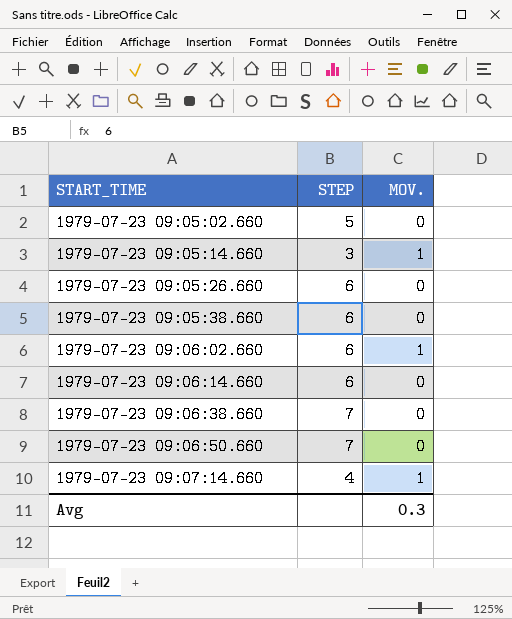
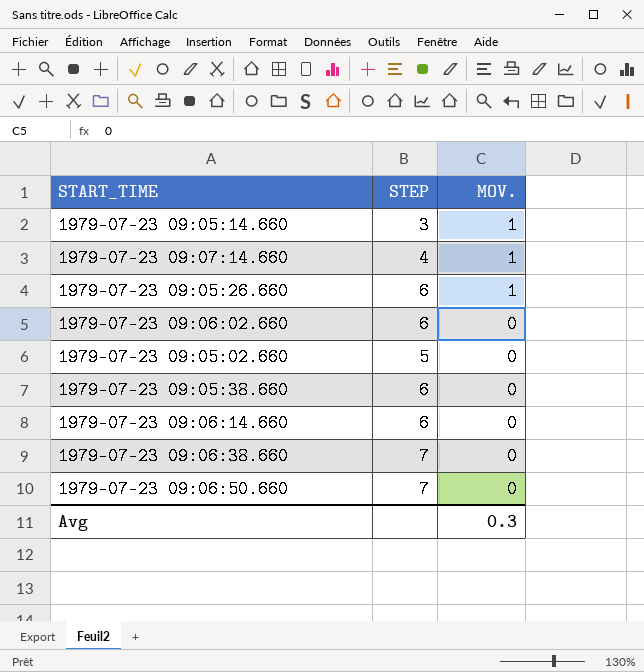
row order: START_TIME ascending -> MOV. descending
1979-07-23 09:05:26.660 | MOV.: 0 -> 1
1979-07-23 09:06:02.660 | MOV.: 1 -> 0

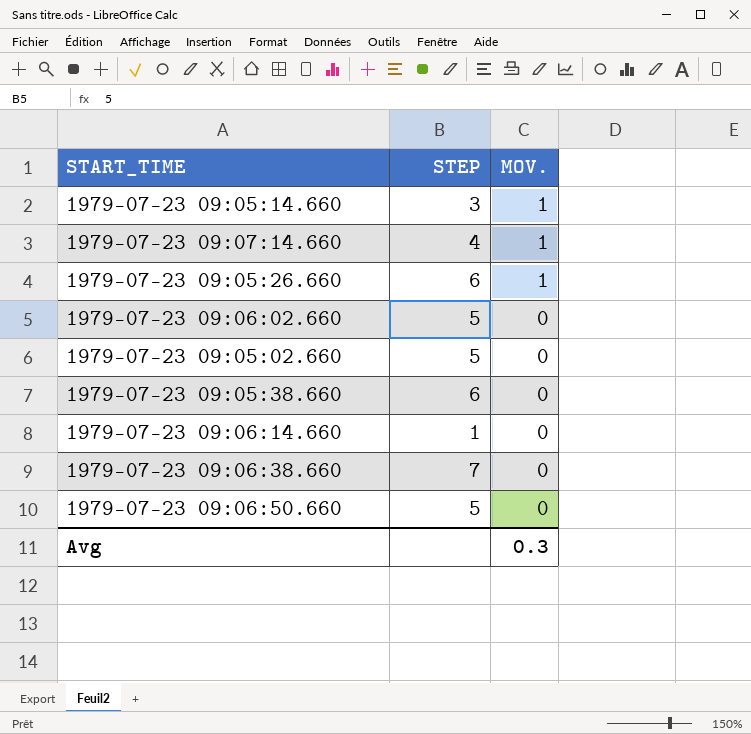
1979-07-23 09:06:02.660 | STEP: 6 -> 5
1979-07-23 09:06:14.660 | STEP: 6 -> 1
1979-07-23 09:06:50.660 | STEP: 7 -> 5

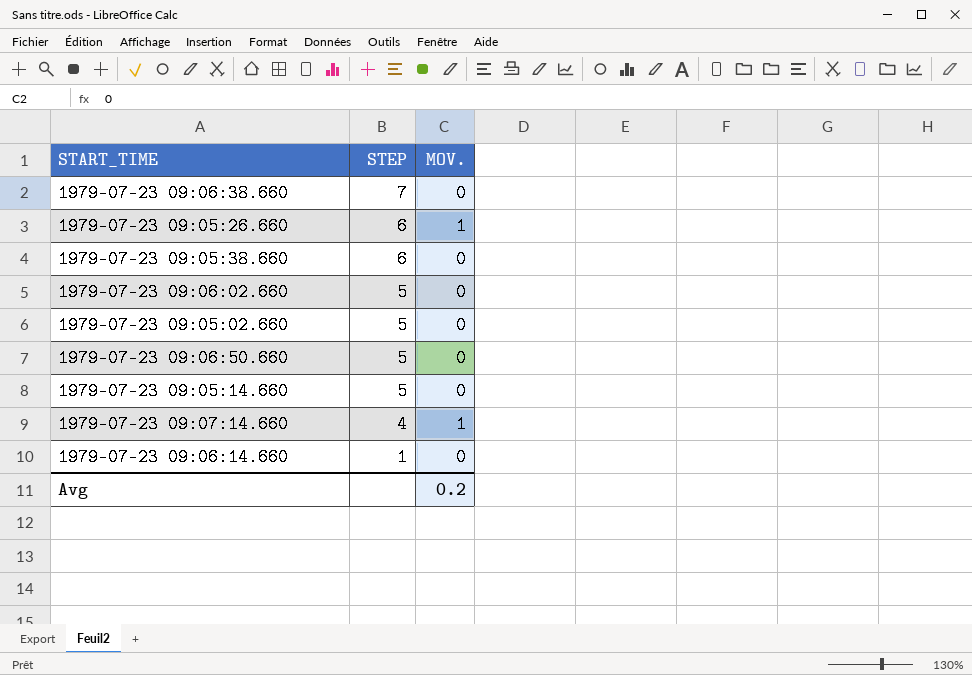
row order: MOV. descending -> STEP descending
1979-07-23 09:05:14.660 | STEP: 3 -> 5
1979-07-23 09:05:14.660 | MOV.: 1 -> 0
Avg | MOV.: 0.3 -> 0.2

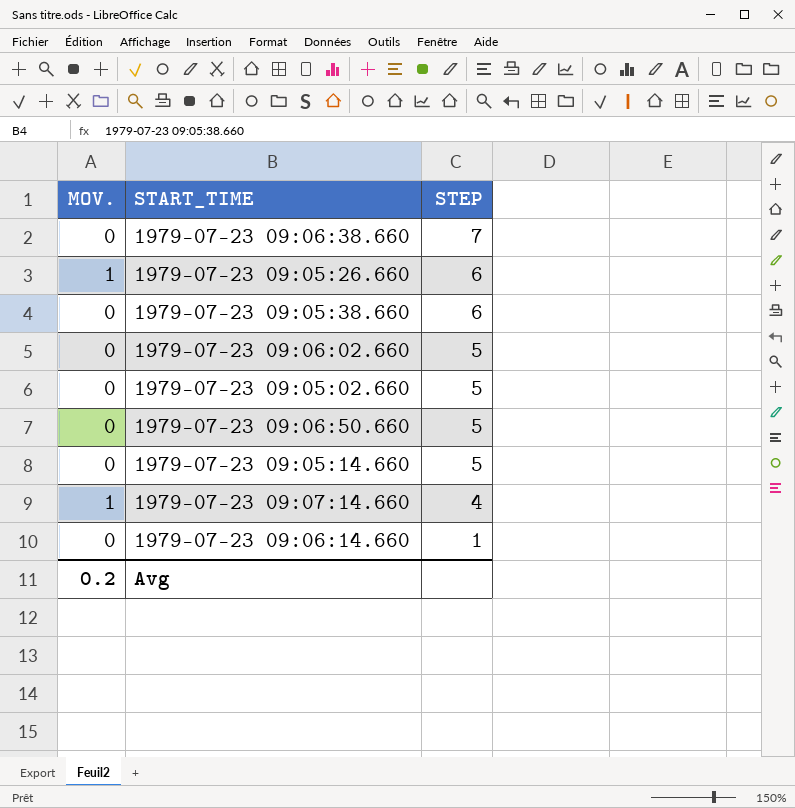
column MOV. | position: 3 -> 1

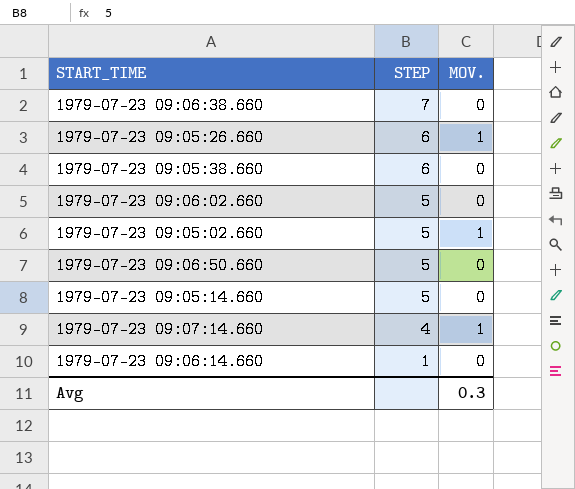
column MOV. | position: 1 -> 3
1979-07-23 09:05:02.660 | MOV.: 0 -> 1
Avg | MOV.: 0.2 -> 0.3

